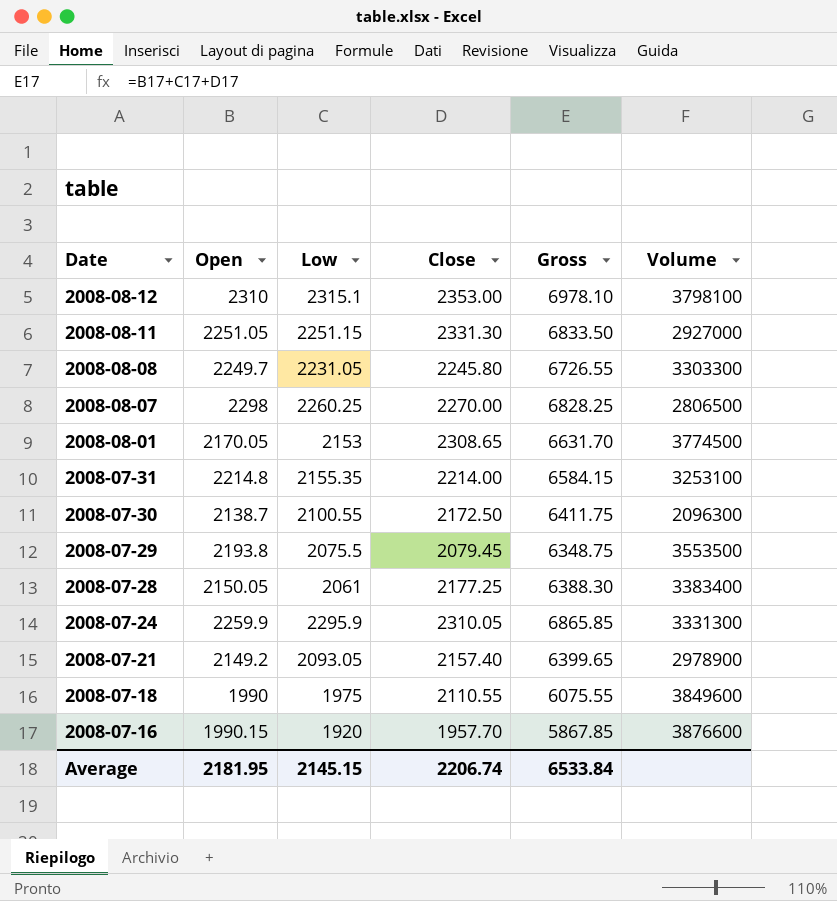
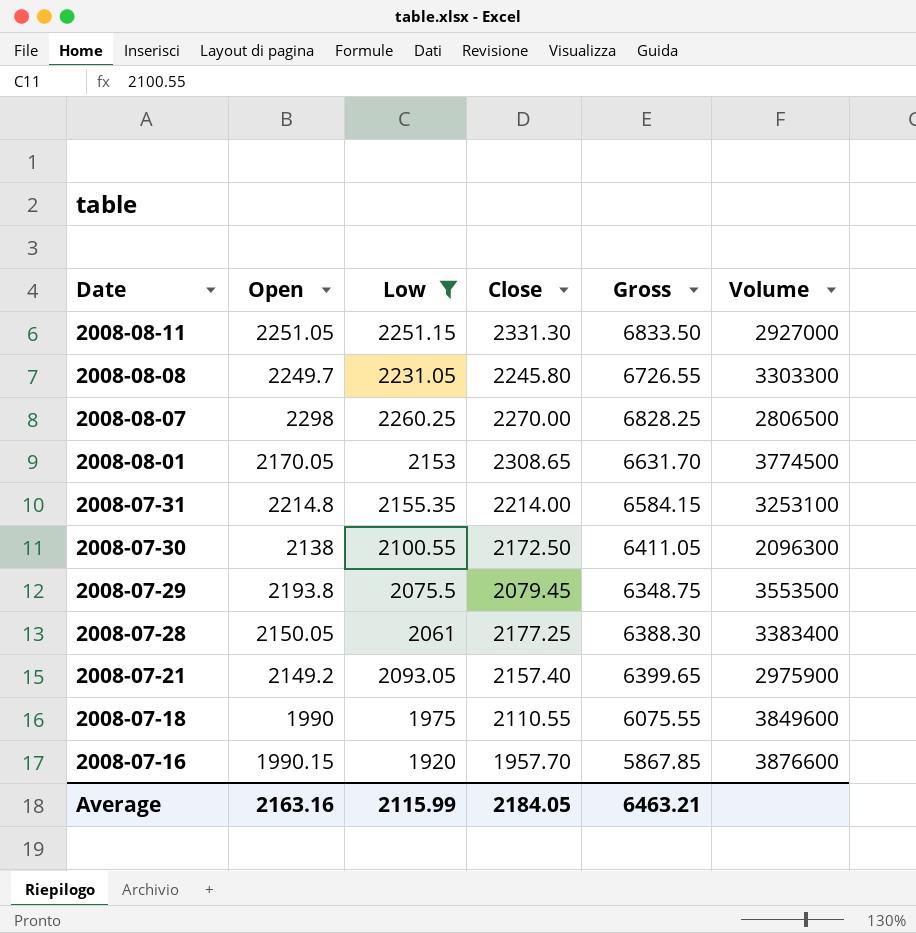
filter: none -> Low <= 2260.25
2008-07-30 | Open: 2138.7 -> 2138
2008-07-30 | Gross: 6411.75 -> 6411.05
2008-07-21 | Volume: 2978900 -> 2975900
Average | Open: 2181.95 -> 2163.16
Average | Low: 2145.15 -> 2115.99
Average | Close: 2206.74 -> 2184.05
Average | Gross: 6533.84 -> 6463.21

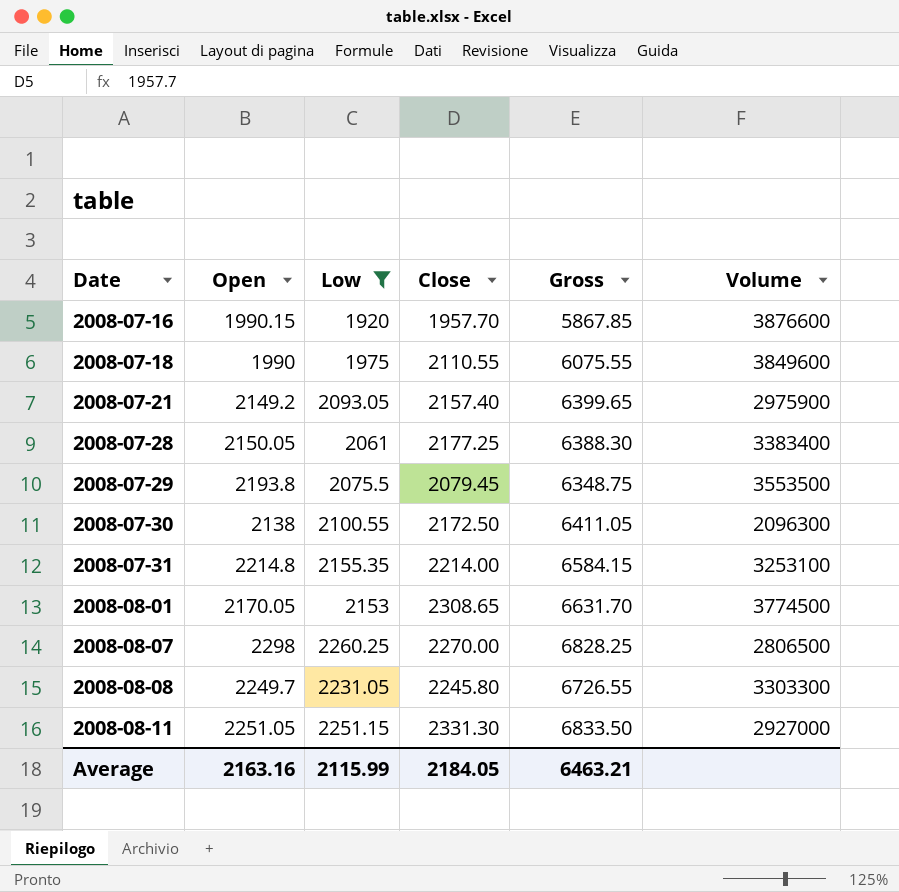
row order: Date descending -> Date ascending

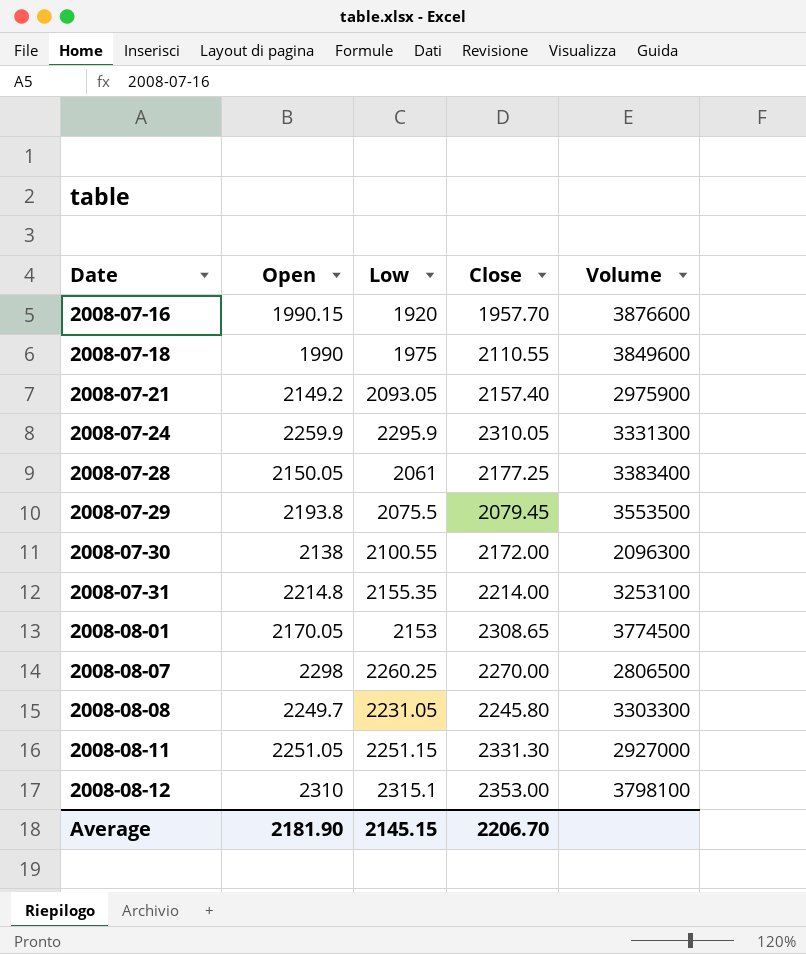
filter: Low <= 2260.25 -> none
column Gross | formula: [Open] + [Low] + [Close] -> none
2008-07-30 | Close: 2172.50 -> 2172.00
Average | Open: 2163.16 -> 2181.90
Average | Low: 2115.99 -> 2145.15
Average | Close: 2184.05 -> 2206.70

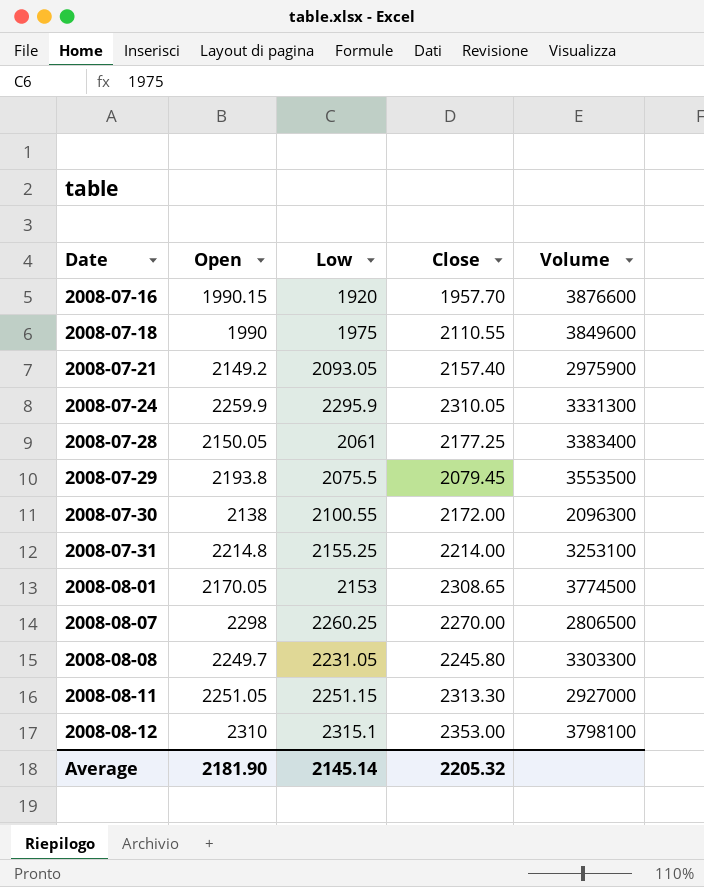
2008-07-31 | Low: 2155.35 -> 2155.25
2008-08-11 | Close: 2331.30 -> 2313.30
Average | Low: 2145.15 -> 2145.14
Average | Close: 2206.70 -> 2205.32

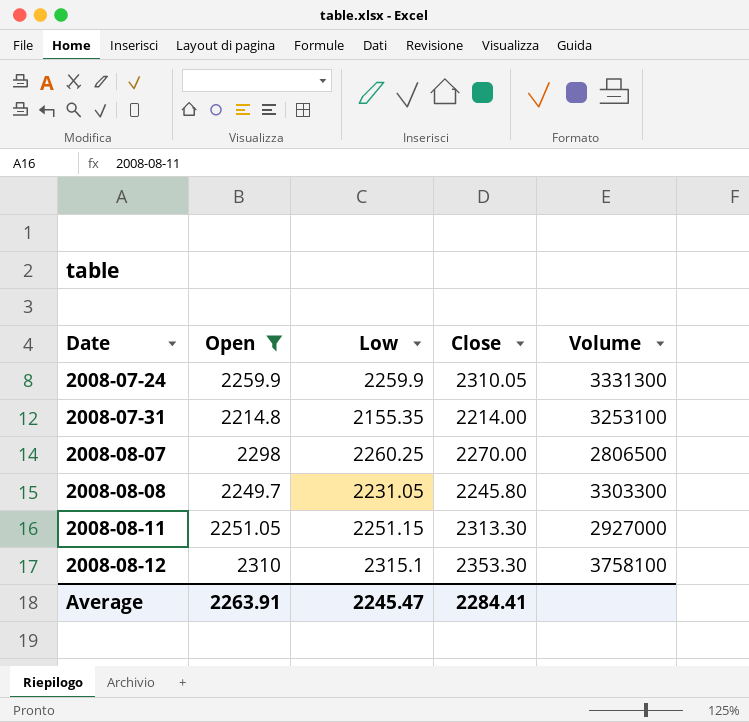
filter: none -> Open >= 2214.8
2008-07-24 | Low: 2295.9 -> 2259.9
2008-07-31 | Low: 2155.25 -> 2155.35
2008-08-12 | Close: 2353.00 -> 2353.30
2008-08-12 | Volume: 3798100 -> 3758100
Average | Open: 2181.90 -> 2263.91
Average | Low: 2145.14 -> 2245.47
Average | Close: 2205.32 -> 2284.41

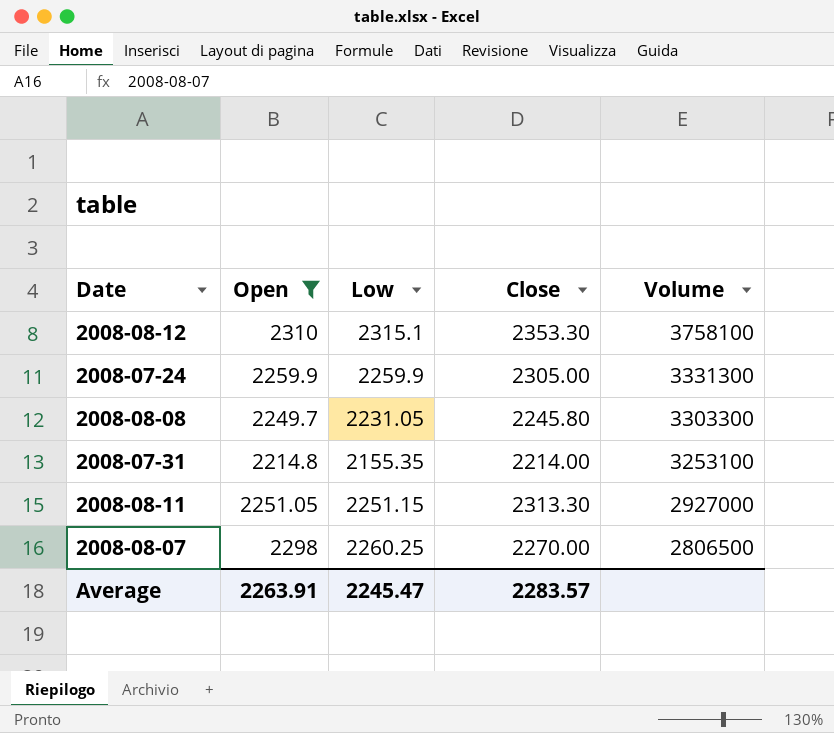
row order: Date ascending -> Volume descending
2008-07-24 | Close: 2310.05 -> 2305.00
Average | Close: 2284.41 -> 2283.57

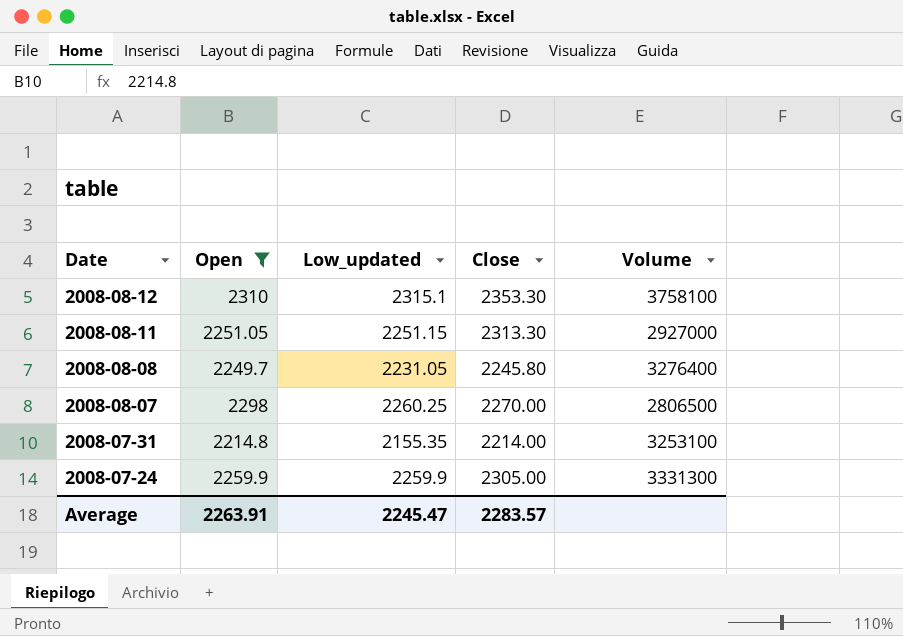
row order: Volume descending -> Date descending
column name: Low -> Low_updated
2008-08-08 | Volume: 3303300 -> 3276400

